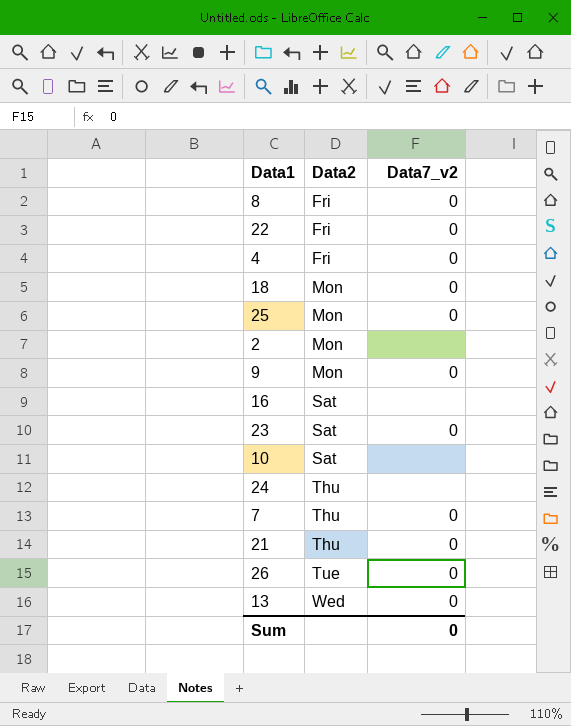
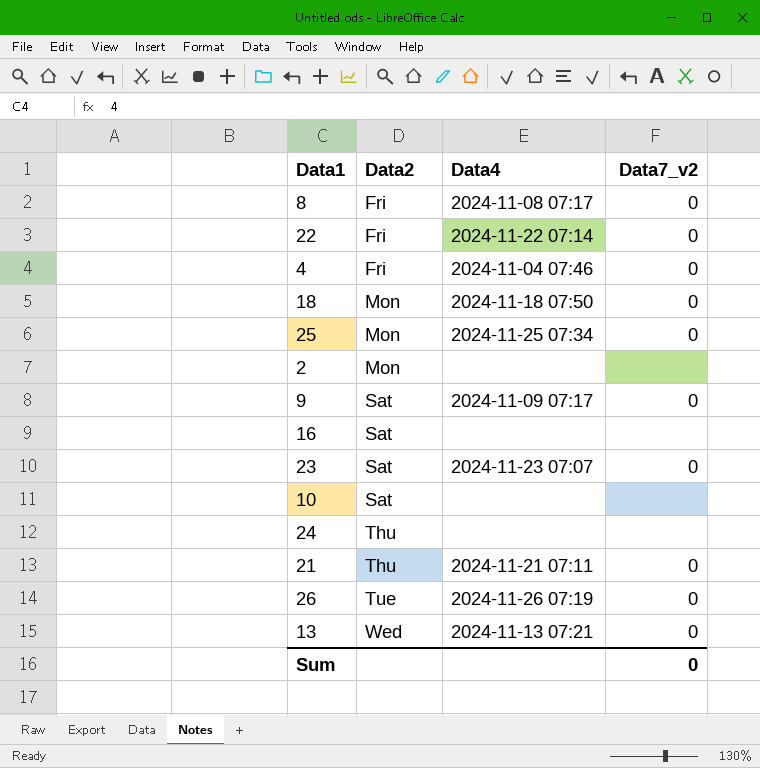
column Data4 | position: none -> 3
row 7: Thu | 0 -> none
9 | Data2: Mon -> Sat

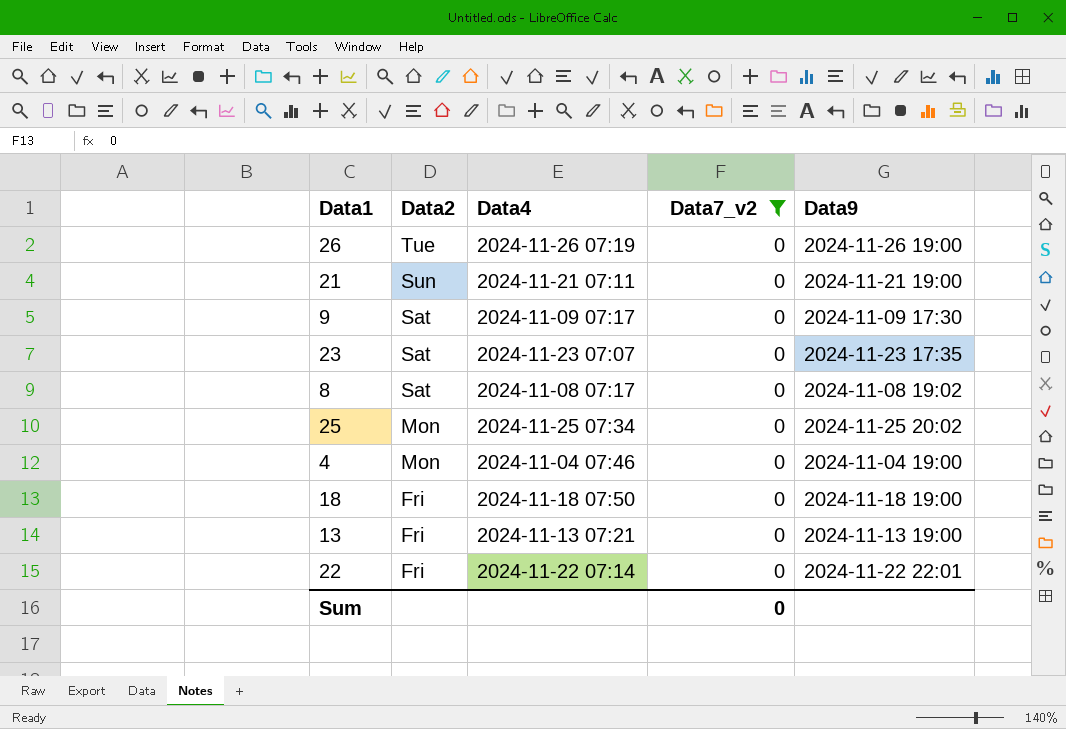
filter: none -> Data7_v2 = 0
row order: Data2 ascending -> Data2 descending
column Data9 | position: none -> 5
21 | Data2: Thu -> Sun
8 | Data2: Fri -> Sat
4 | Data2: Fri -> Mon
18 | Data2: Mon -> Fri
13 | Data2: Wed -> Fri

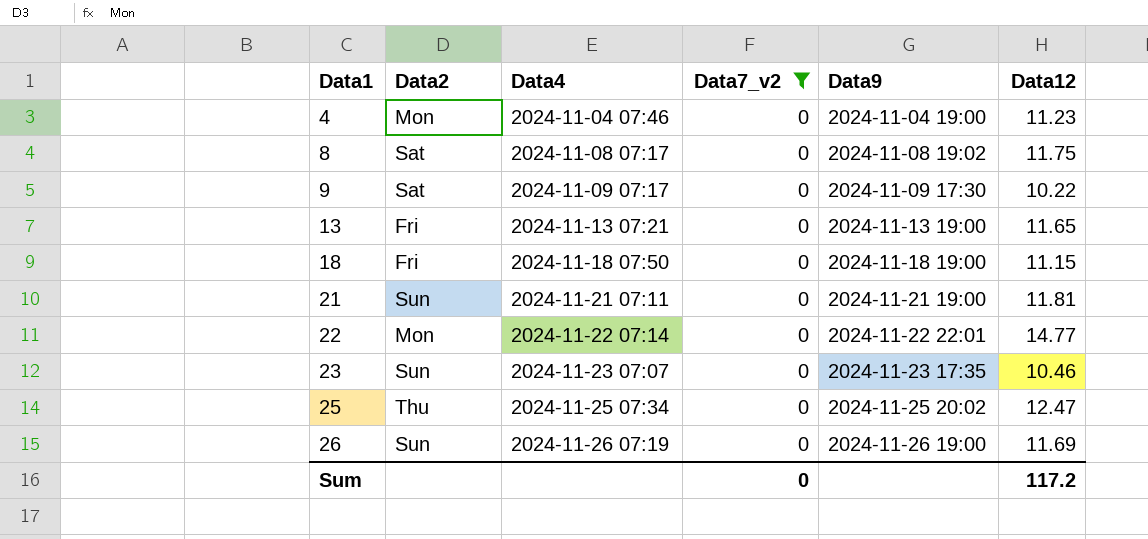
row order: Data2 descending -> Data1 ascending
column Data12 | position: none -> 6
22 | Data2: Fri -> Mon
23 | Data2: Sat -> Sun
25 | Data2: Mon -> Thu
26 | Data2: Tue -> Sun

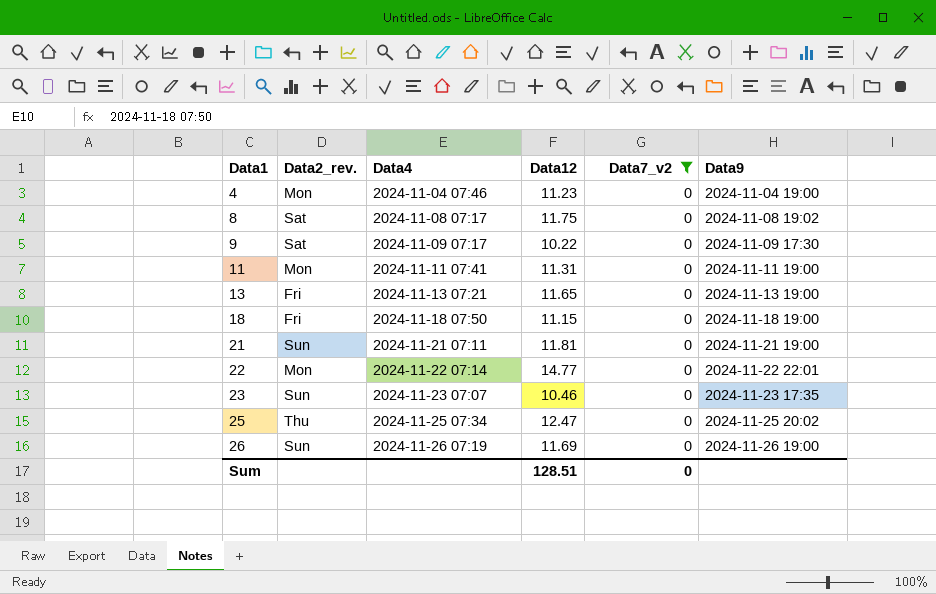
column name: Data2 -> Data2_rev.
column Data12 | position: 6 -> 4
row 11: none -> Mon | 2024-11-11 07:41 | 11.31 | 0 | 2024-11-11 19:00
Sum | Data12: 117.2 -> 128.51

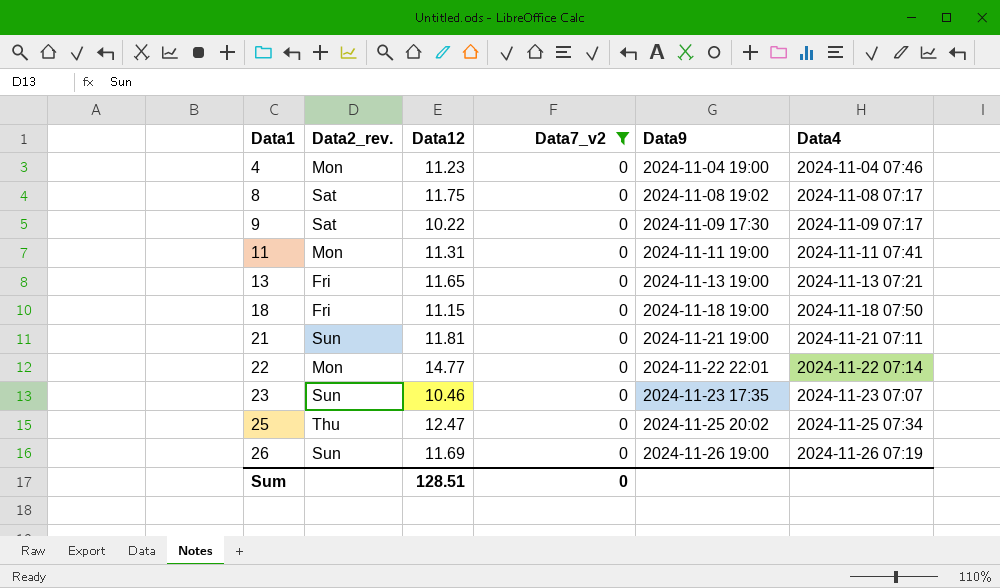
column Data4 | position: 3 -> 6

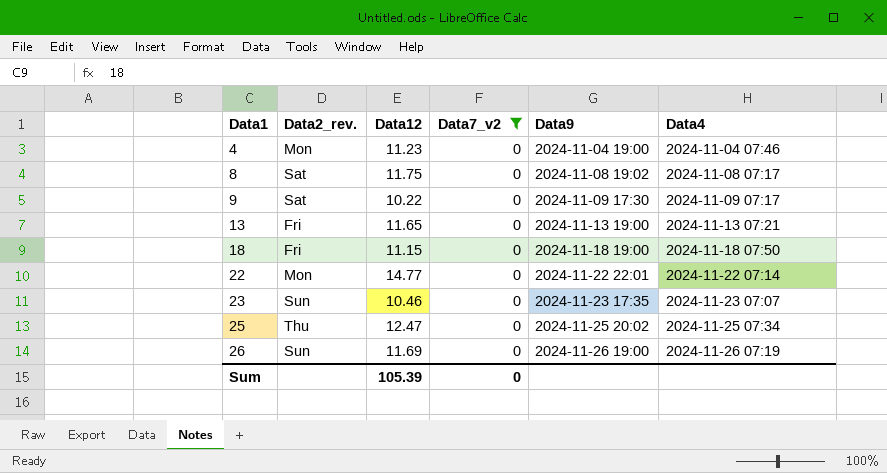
row 11: Mon | 11.31 | 0 | 2024-11-11 19:00 | 2024-11-11 07:41 -> none
row 21: Sun | 11.81 | 0 | 2024-11-21 19:00 | 2024-11-21 07:11 -> none
Sum | Data12: 128.51 -> 105.39

